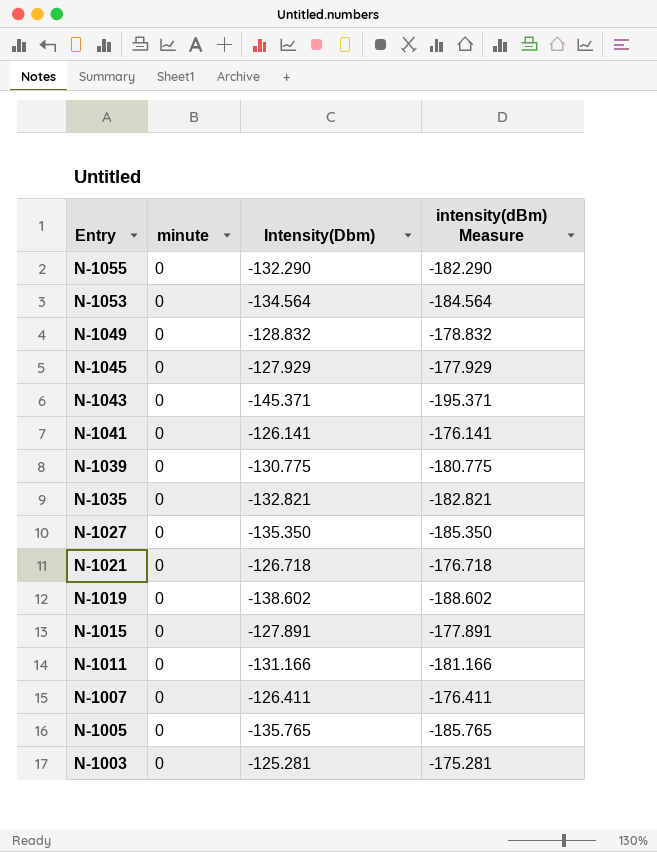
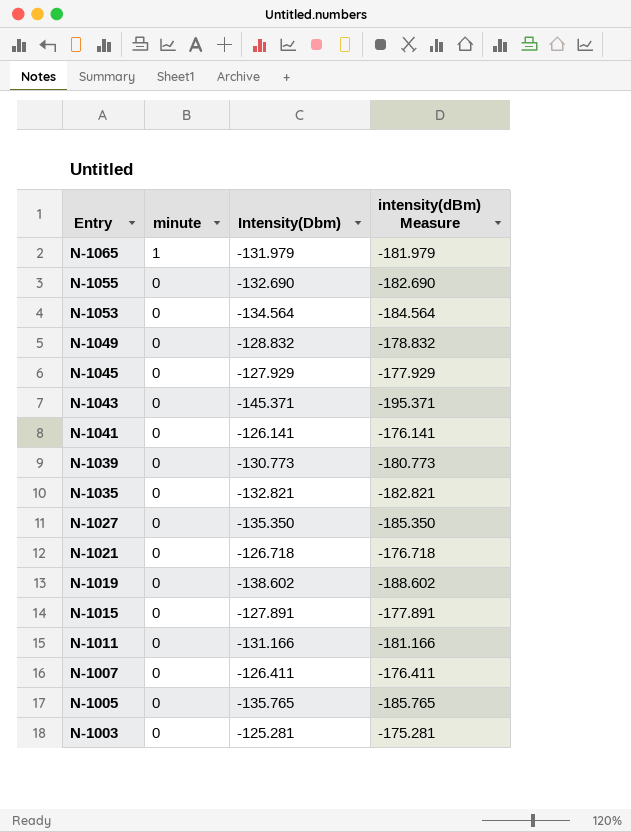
row N-1065: none -> 1 | -131.979 | -181.979
N-1055 | Intensity(Dbm): -132.290 -> -132.690
N-1055 | intensity(dBm) Measure: -182.290 -> -182.690
N-1039 | Intensity(Dbm): -130.775 -> -130.773
N-1039 | intensity(dBm) Measure: -180.775 -> -180.773

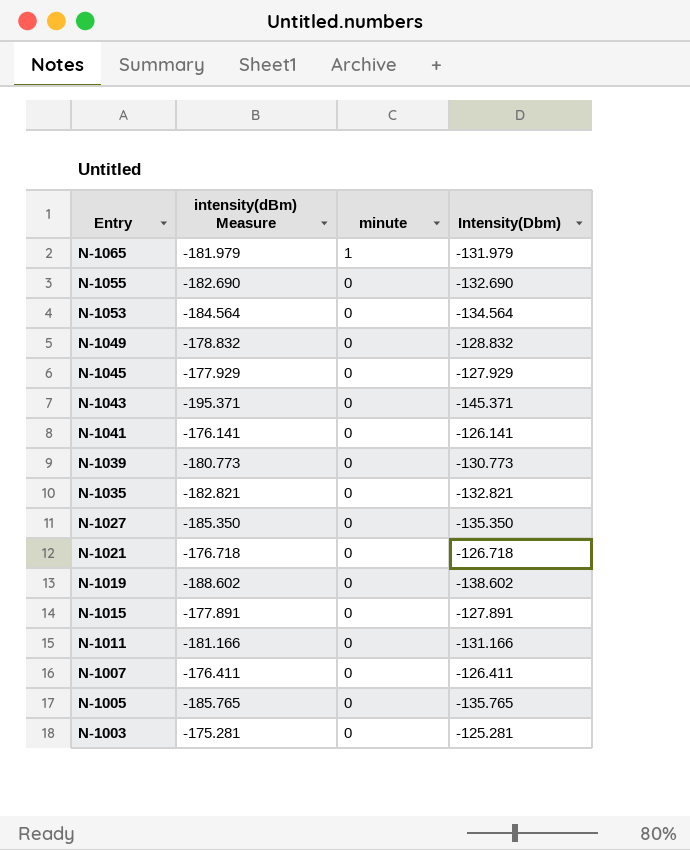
column intensity(dBm) Measure | position: 4 -> 2

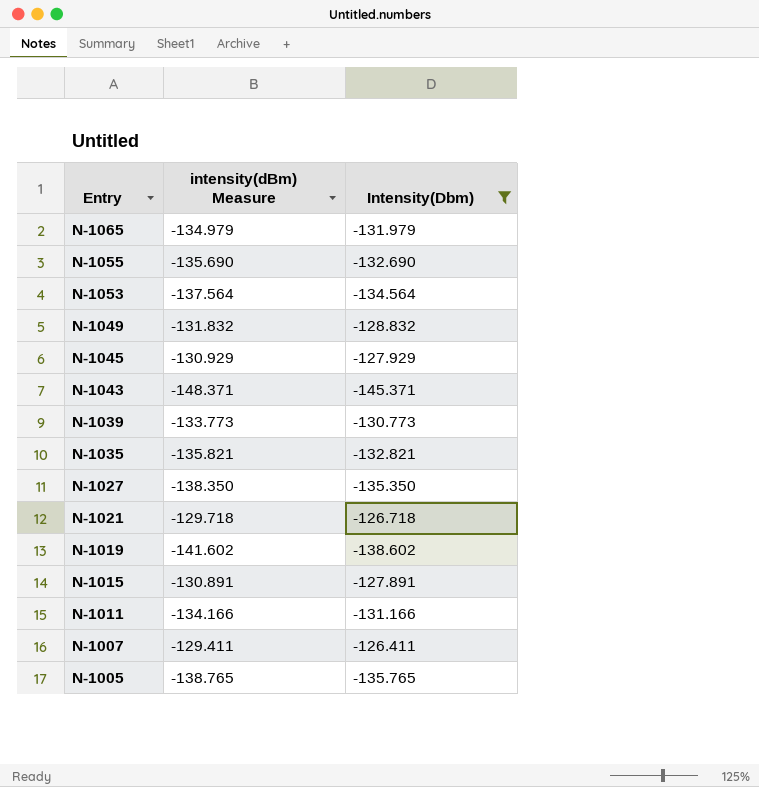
filter: none -> Intensity(Dbm) <= -126.411
column minute | position: 3 -> none
column intensity(dBm) Measure | formula: [Intensity(Dbm)] - 50 -> [Intensity(Dbm)] - 3

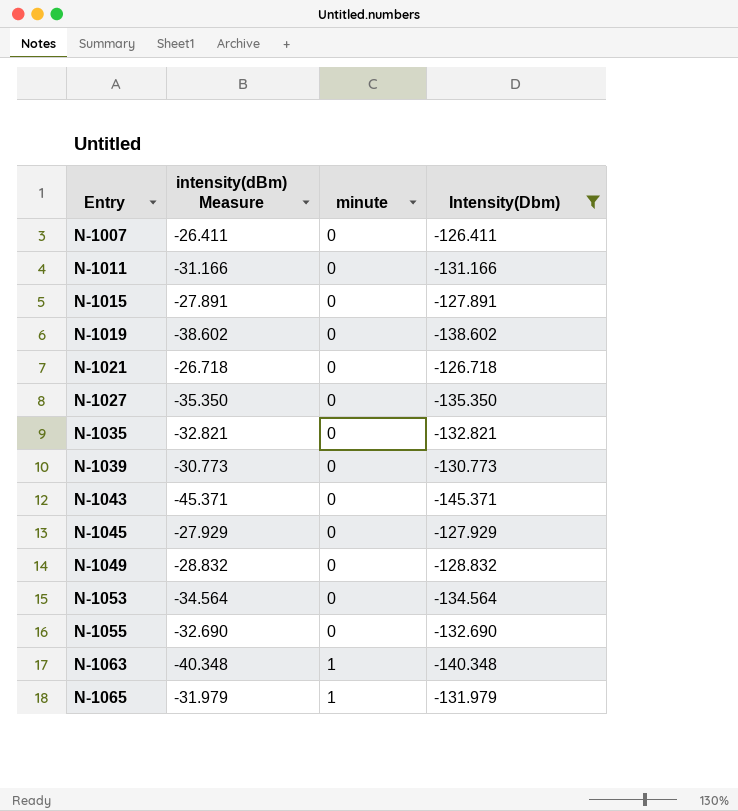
row order: Entry descending -> Entry ascending
column intensity(dBm) Measure | formula: [Intensity(Dbm)] - 3 -> [Intensity(Dbm)] + 100
column minute | position: none -> 3
row N-1005: -138.765 | -135.765 -> none
row N-1063: none -> -40.348 | 1 | -140.348

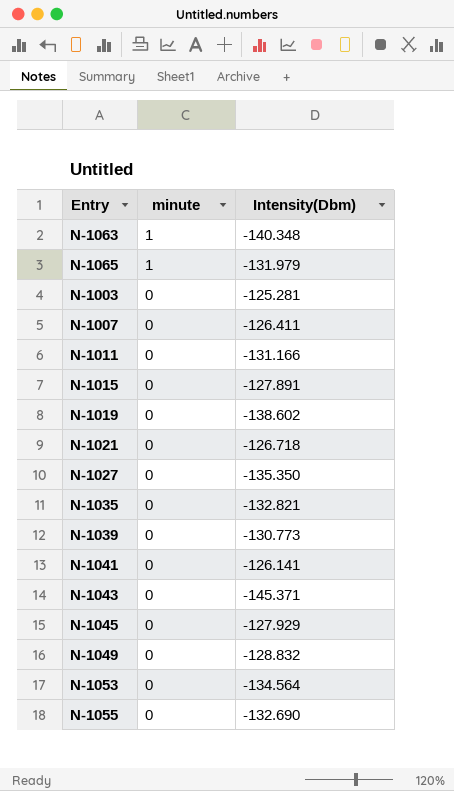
filter: Intensity(Dbm) <= -126.411 -> none
row order: Entry ascending -> minute descending
column intensity(dBm) Measure | formula: [Intensity(Dbm)] + 100 -> none

